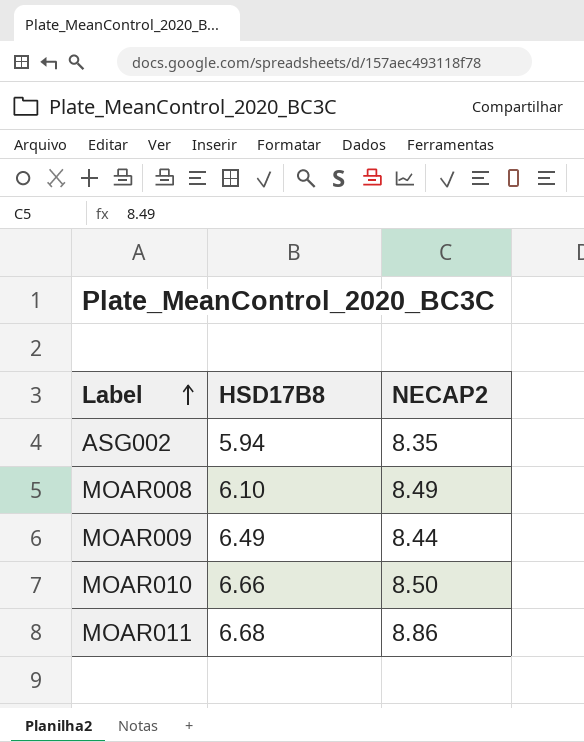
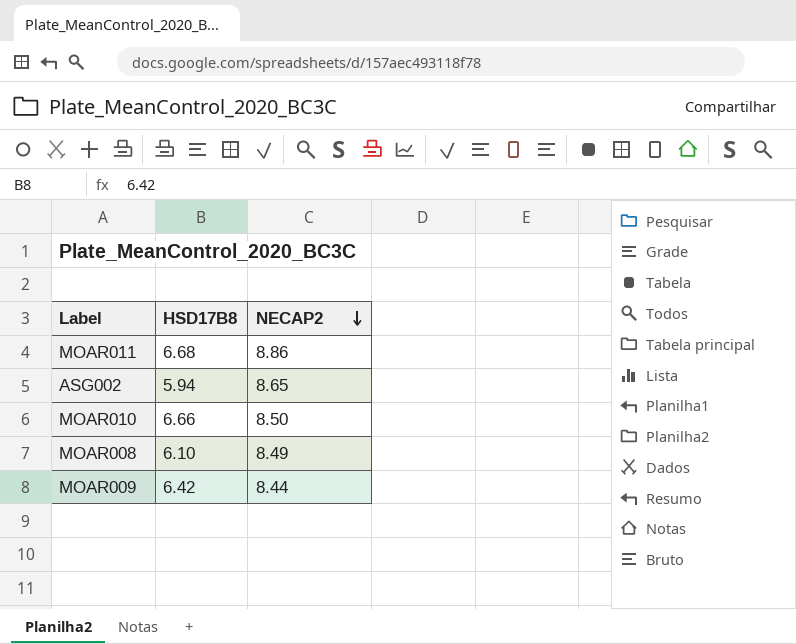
row order: Label ascending -> NECAP2 descending
ASG002 | NECAP2: 8.35 -> 8.65
MOAR009 | HSD17B8: 6.49 -> 6.42

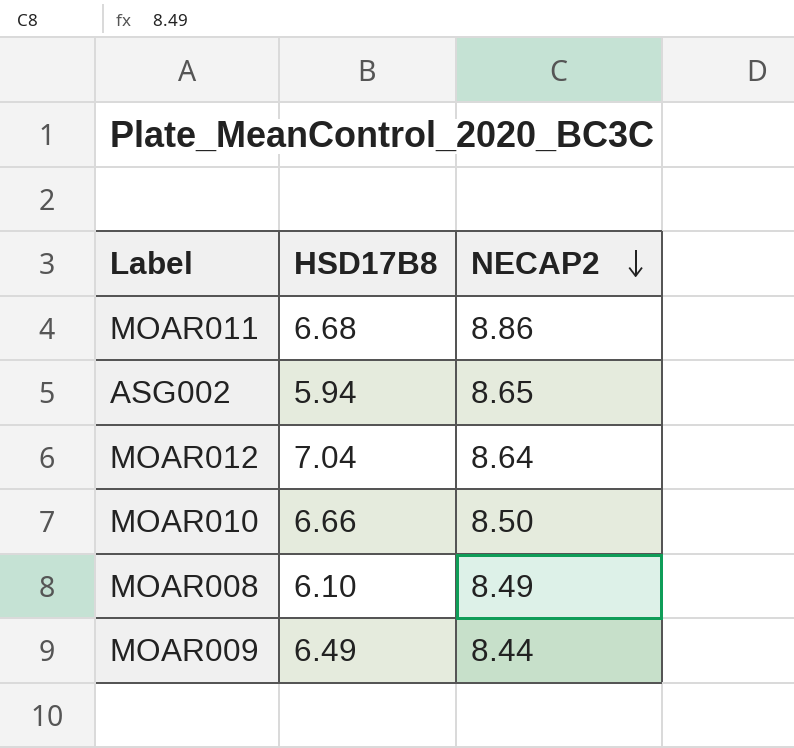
row MOAR012: none -> 7.04 | 8.64
MOAR009 | HSD17B8: 6.42 -> 6.49

